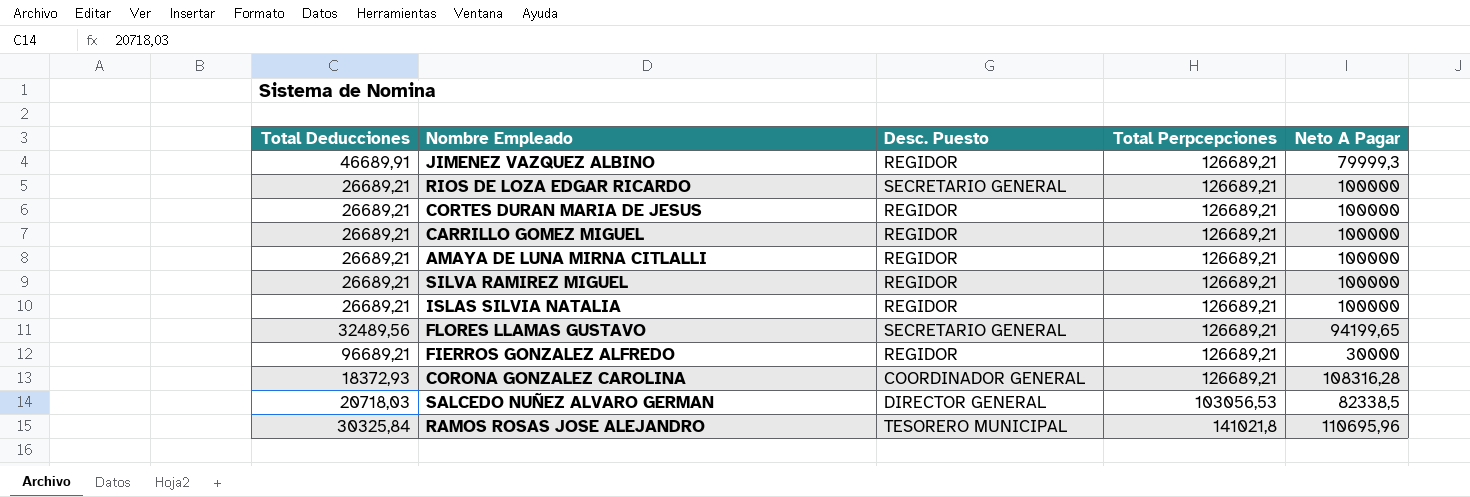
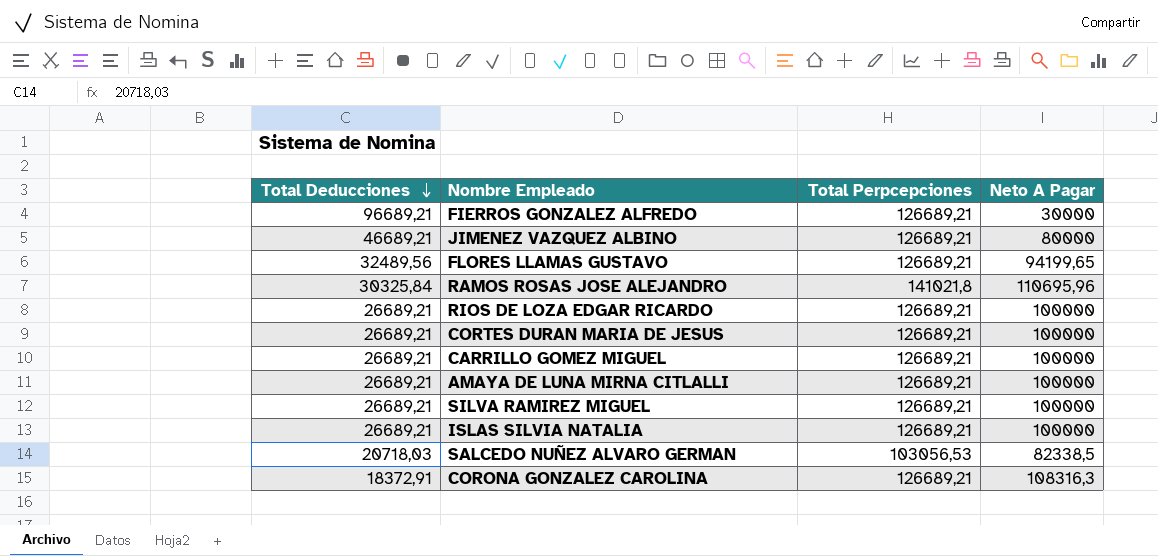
row order: none -> Total Deducciones descending
column Desc. Puesto | position: 3 -> none
JIMENEZ VAZQUEZ ALBINO | Total Deducciones: 46689,91 -> 46689,21
JIMENEZ VAZQUEZ ALBINO | Neto A Pagar: 79999,3 -> 80000
CORONA GONZALEZ CAROLINA | Total Deducciones: 18372,93 -> 18372,91
CORONA GONZALEZ CAROLINA | Neto A Pagar: 108316,28 -> 108316,3

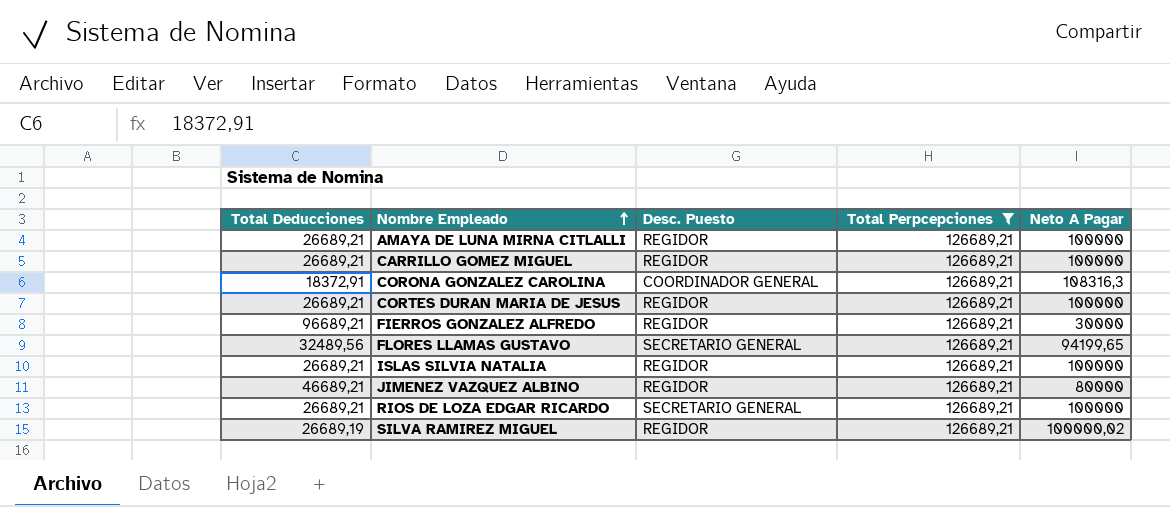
filter: none -> Total Perpcepciones = 126689,21
row order: Total Deducciones descending -> Nombre Empleado ascending
column Desc. Puesto | position: none -> 3
SILVA RAMIREZ MIGUEL | Total Deducciones: 26689,21 -> 26689,19
SILVA RAMIREZ MIGUEL | Neto A Pagar: 100000 -> 100000,02

